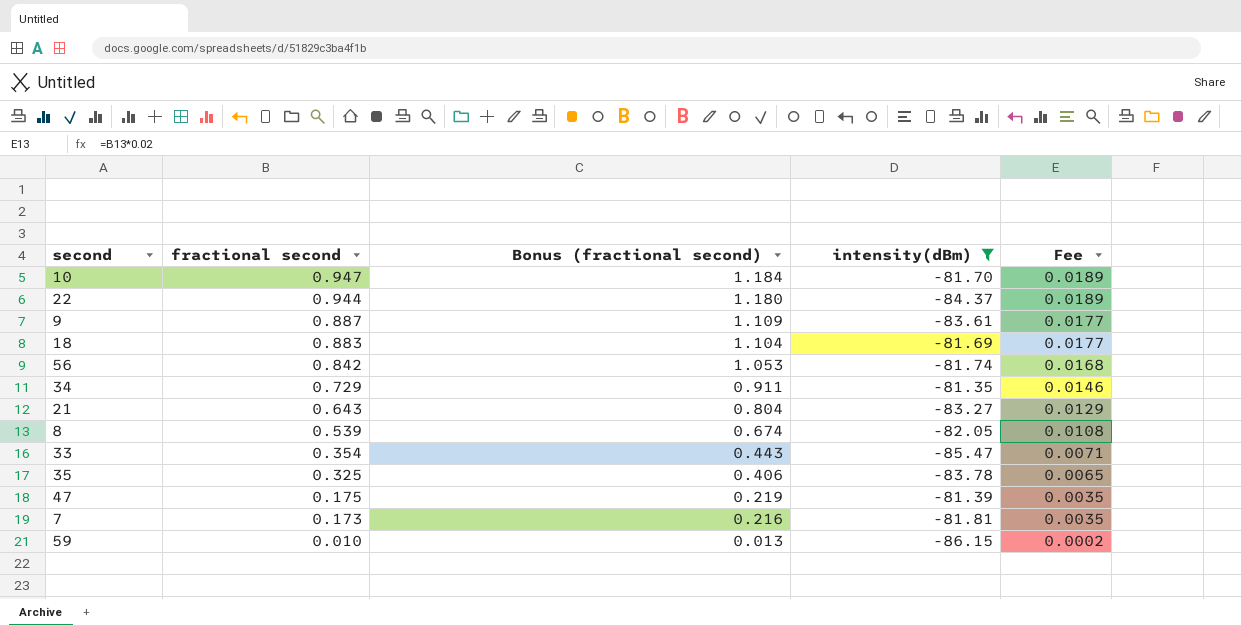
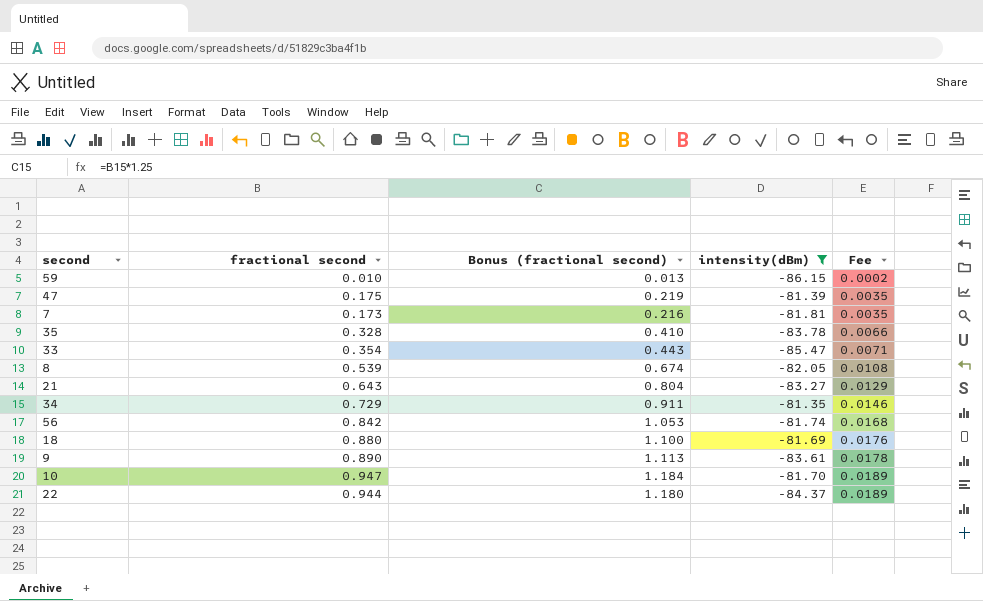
row order: fractional second descending -> Fee ascending
35 | fractional second: 0.325 -> 0.328
35 | Bonus (fractional second): 0.406 -> 0.410
35 | Fee: 0.0065 -> 0.0066
18 | fractional second: 0.883 -> 0.880
18 | Bonus (fractional second): 1.104 -> 1.100
18 | Fee: 0.0177 -> 0.0176
9 | fractional second: 0.887 -> 0.890
9 | Bonus (fractional second): 1.109 -> 1.113
9 | Fee: 0.0177 -> 0.0178

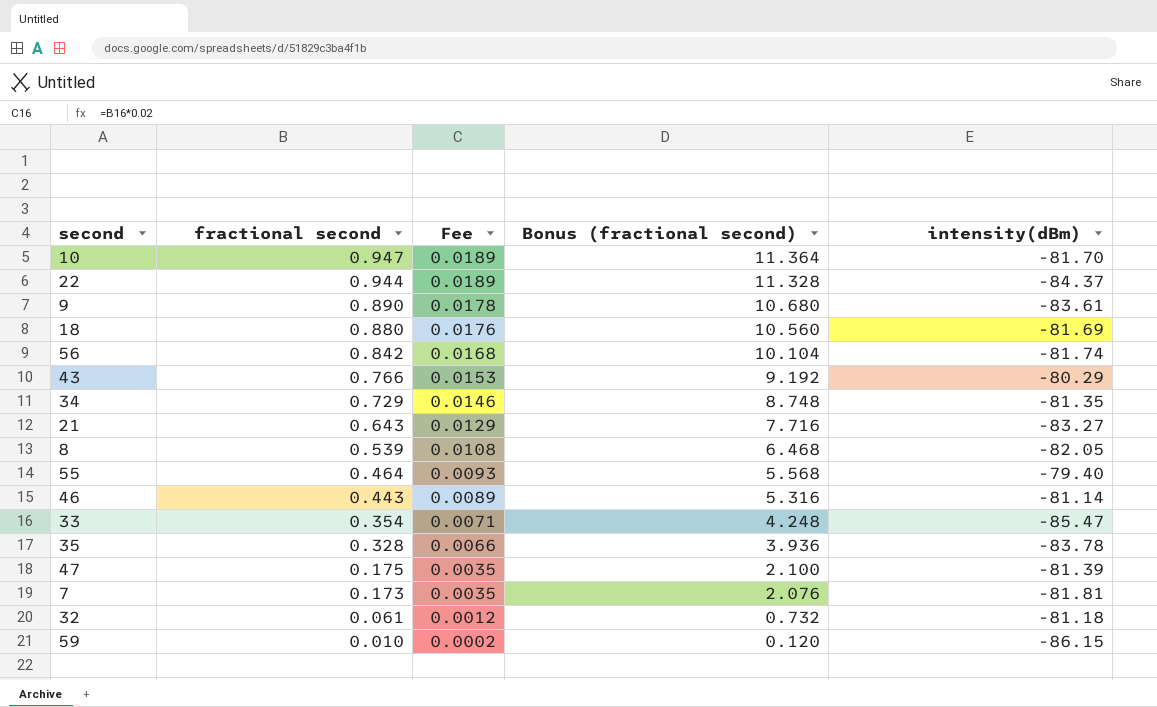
filter: intensity(dBm) <= -81.35 -> none
row order: Fee ascending -> fractional second descending
column Fee | position: 5 -> 3
column Bonus (fractional second) | formula: [fractional second] * 1.25 -> [fractional second] * 12

